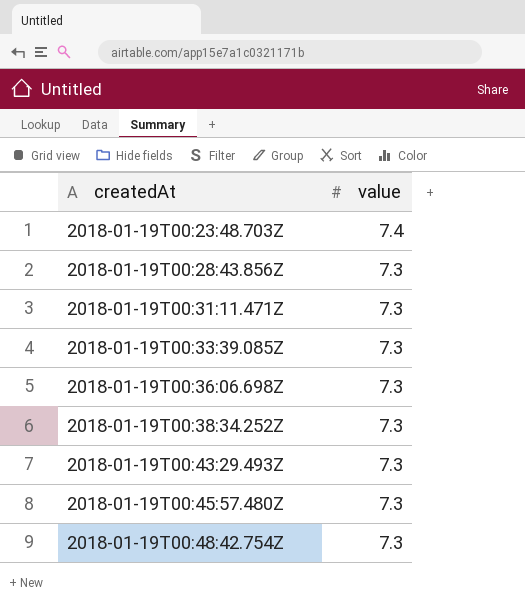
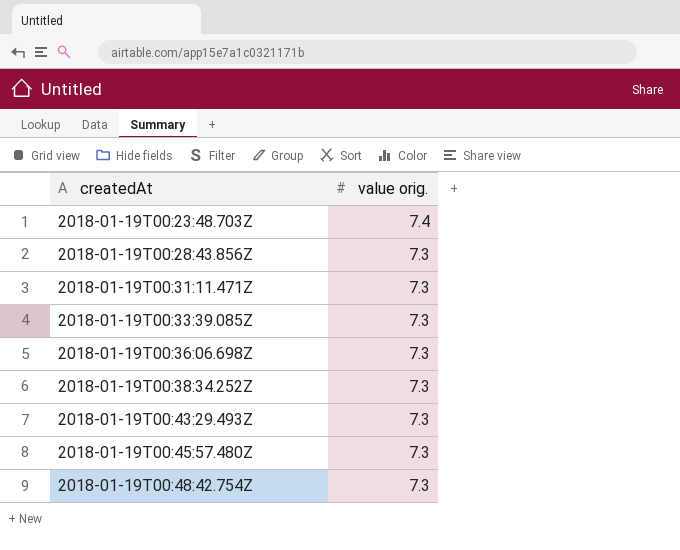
column name: value -> value orig.

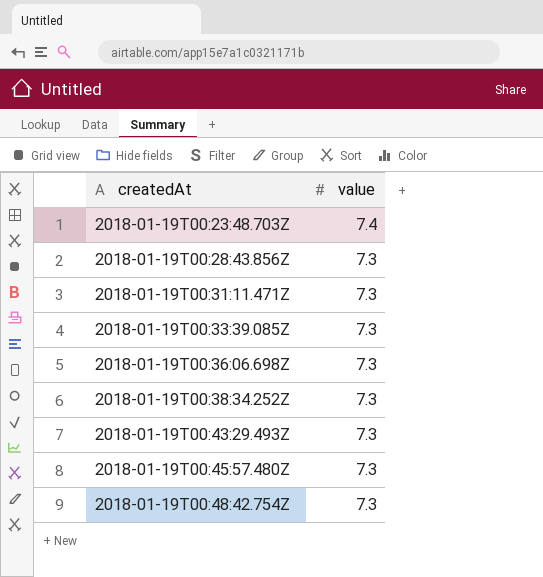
column name: value orig. -> value

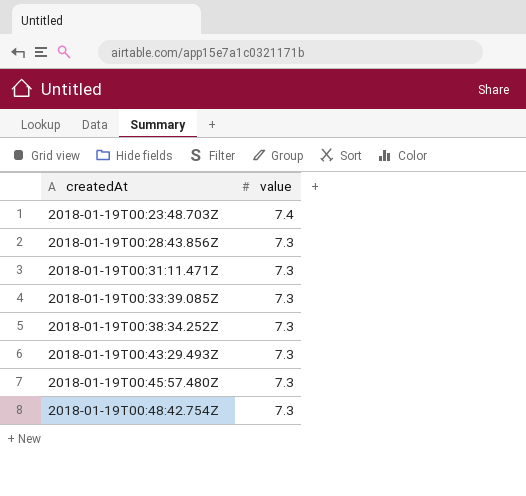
row 2018-01-19T00:36:06.698Z: 7.3 -> none

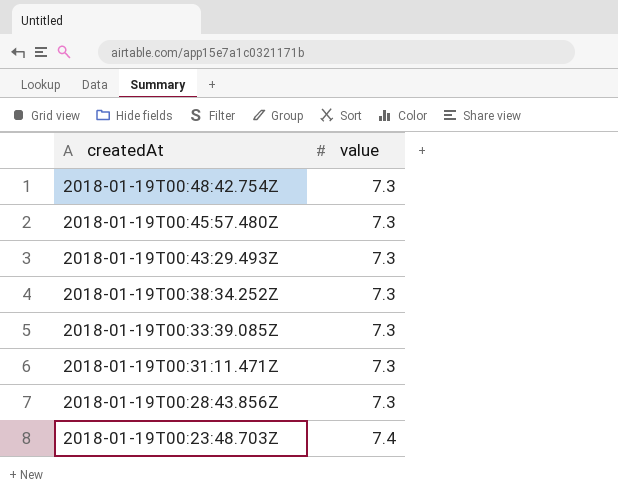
row order: createdAt ascending -> createdAt descending

